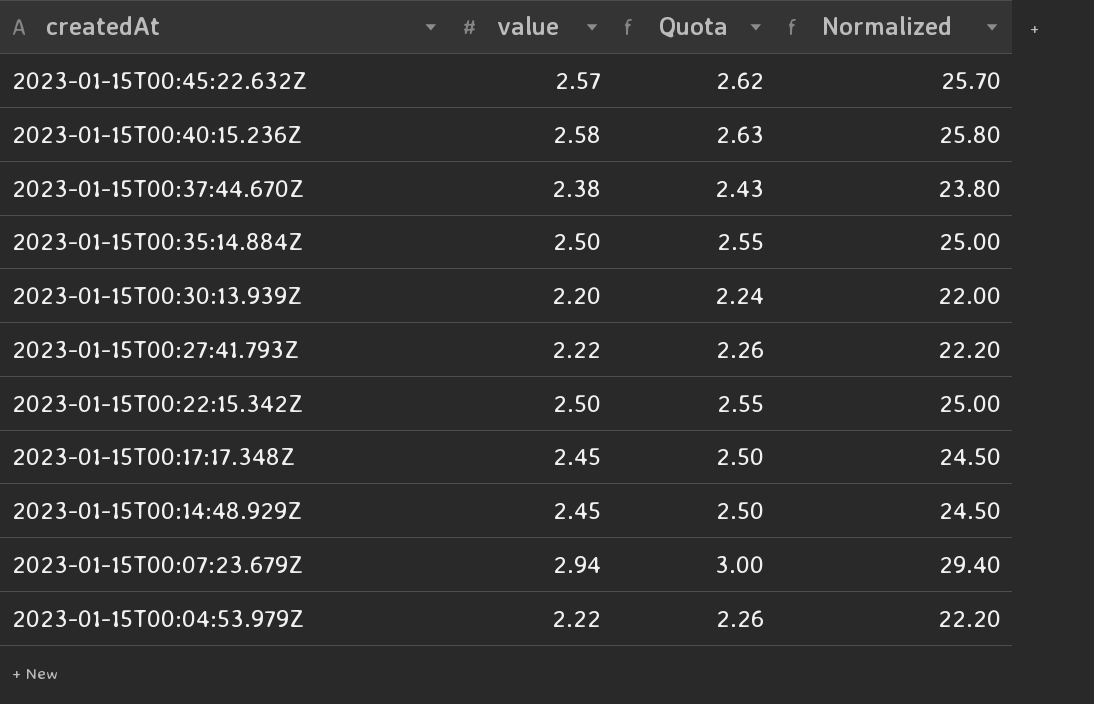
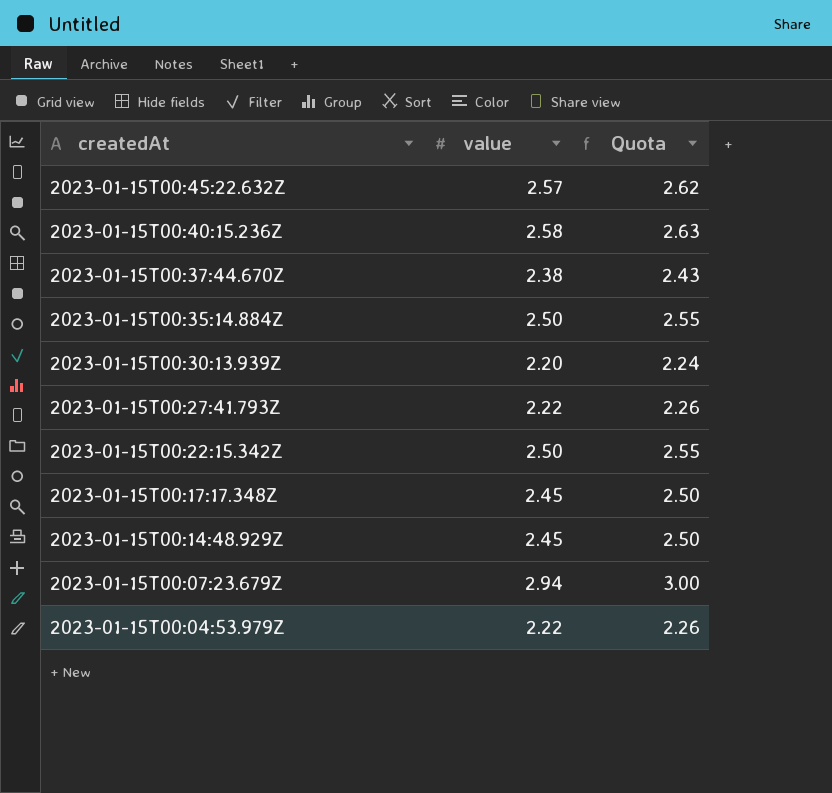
column Normalized | formula: [value] * 10 -> none

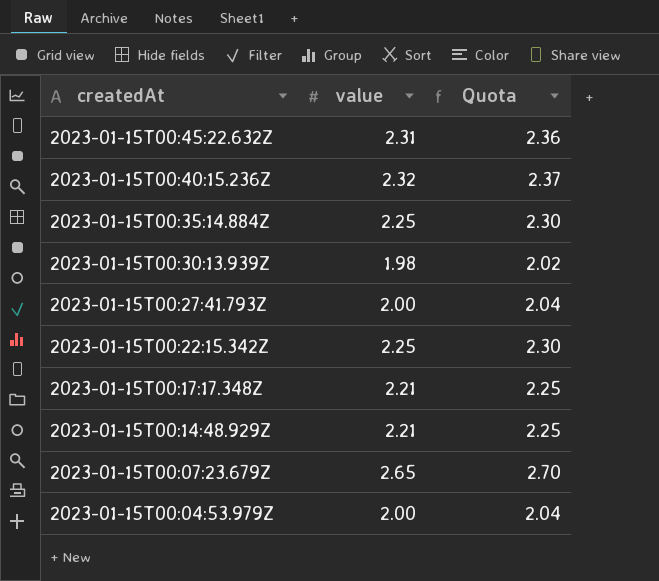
row 2023-01-15T00:37:44.670Z: 2.38 | 2.43 -> none
2023-01-15T00:45:22.632Z | value: 2.57 -> 2.31
2023-01-15T00:45:22.632Z | Quota: 2.62 -> 2.36
2023-01-15T00:40:15.236Z | value: 2.58 -> 2.32
2023-01-15T00:40:15.236Z | Quota: 2.63 -> 2.37
2023-01-15T00:35:14.884Z | value: 2.50 -> 2.25
2023-01-15T00:35:14.884Z | Quota: 2.55 -> 2.30
2023-01-15T00:30:13.939Z | value: 2.20 -> 1.98
2023-01-15T00:30:13.939Z | Quota: 2.24 -> 2.02
2023-01-15T00:27:41.793Z | value: 2.22 -> 2.00
2023-01-15T00:27:41.793Z | Quota: 2.26 -> 2.04
2023-01-15T00:22:15.342Z | value: 2.50 -> 2.25
2023-01-15T00:22:15.342Z | Quota: 2.55 -> 2.30
2023-01-15T00:17:17.348Z | value: 2.45 -> 2.21
2023-01-15T00:17:17.348Z | Quota: 2.50 -> 2.25
2023-01-15T00:14:48.929Z | value: 2.45 -> 2.21
2023-01-15T00:14:48.929Z | Quota: 2.50 -> 2.25
2023-01-15T00:07:23.679Z | value: 2.94 -> 2.65
2023-01-15T00:07:23.679Z | Quota: 3.00 -> 2.70
2023-01-15T00:04:53.979Z | value: 2.22 -> 2.00
2023-01-15T00:04:53.979Z | Quota: 2.26 -> 2.04

